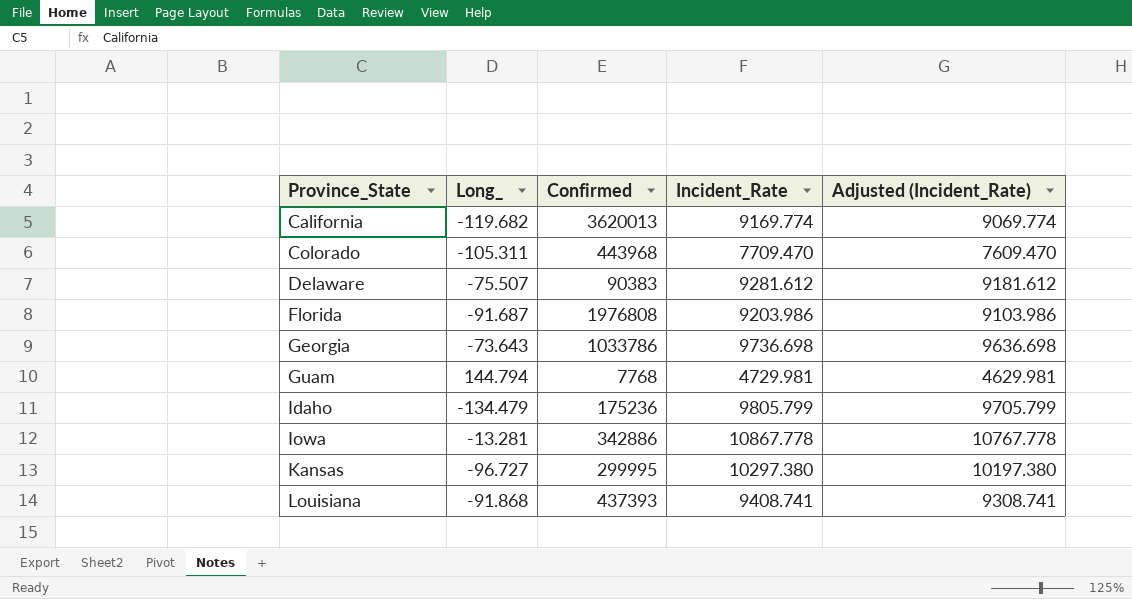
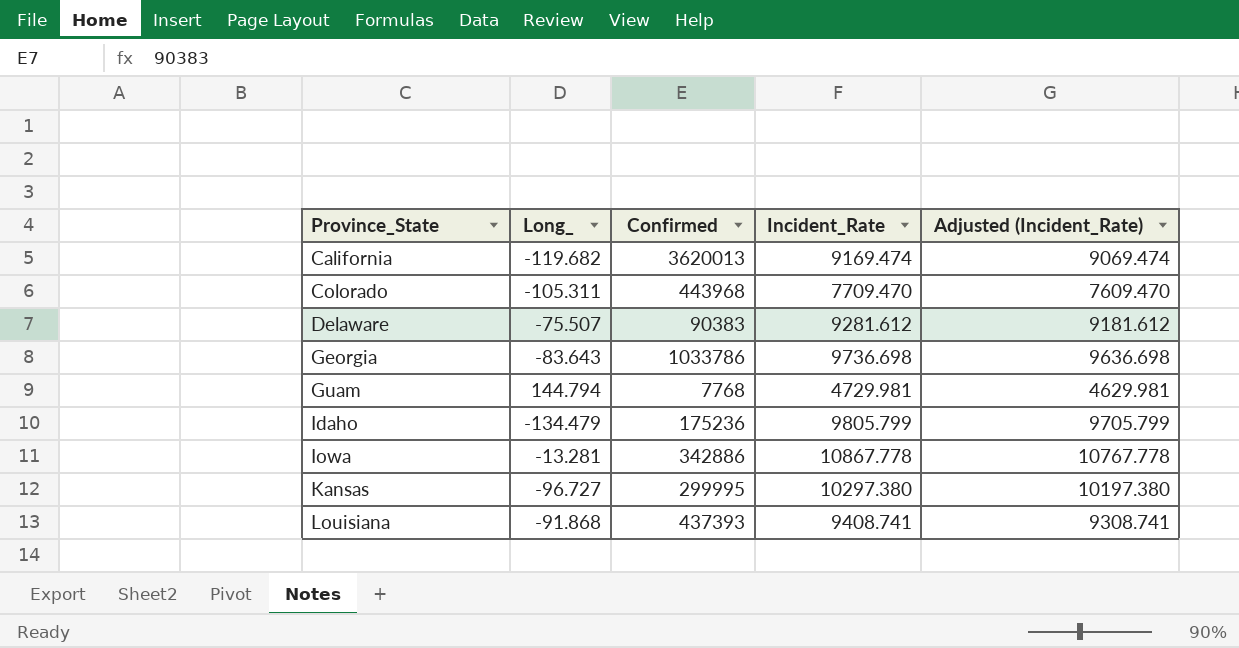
row Florida: -91.687 | 1976808 | 9203.986 | 9103.986 -> none
California | Incident_Rate: 9169.774 -> 9169.474
California | Adjusted (Incident_Rate): 9069.774 -> 9069.474
Georgia | Long_: -73.643 -> -83.643

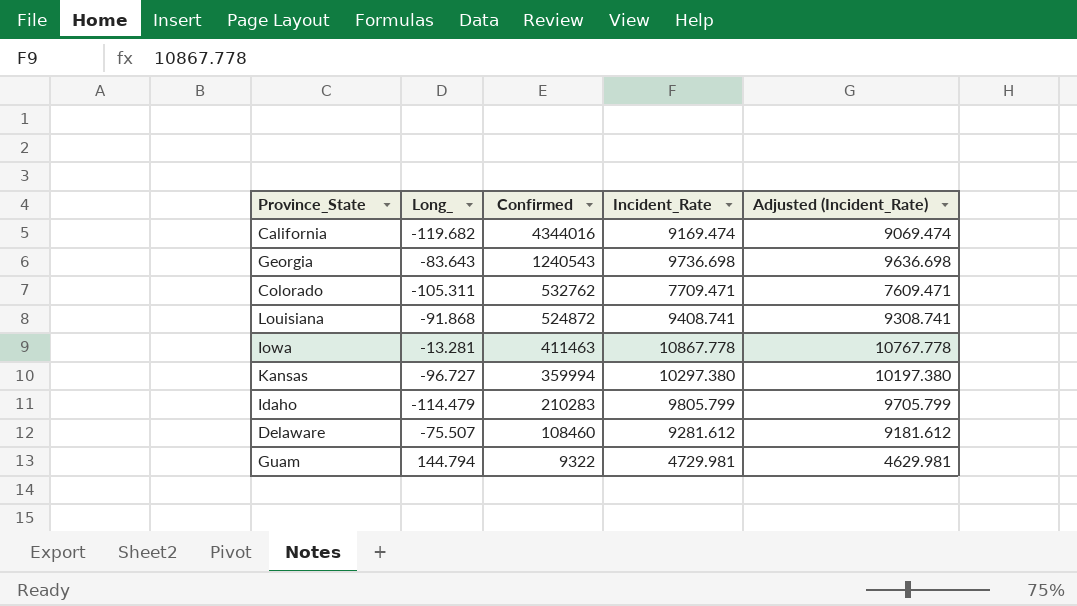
row order: Province_State ascending -> Confirmed descending
California | Confirmed: 3620013 -> 4344016
Georgia | Confirmed: 1033786 -> 1240543
Colorado | Confirmed: 443968 -> 532762
Colorado | Incident_Rate: 7709.470 -> 7709.471
Colorado | Adjusted (Incident_Rate): 7609.470 -> 7609.471
Louisiana | Confirmed: 437393 -> 524872
Iowa | Confirmed: 342886 -> 411463
Kansas | Confirmed: 299995 -> 359994
Idaho | Long_: -134.479 -> -114.479
Idaho | Confirmed: 175236 -> 210283
Delaware | Confirmed: 90383 -> 108460
Guam | Confirmed: 7768 -> 9322

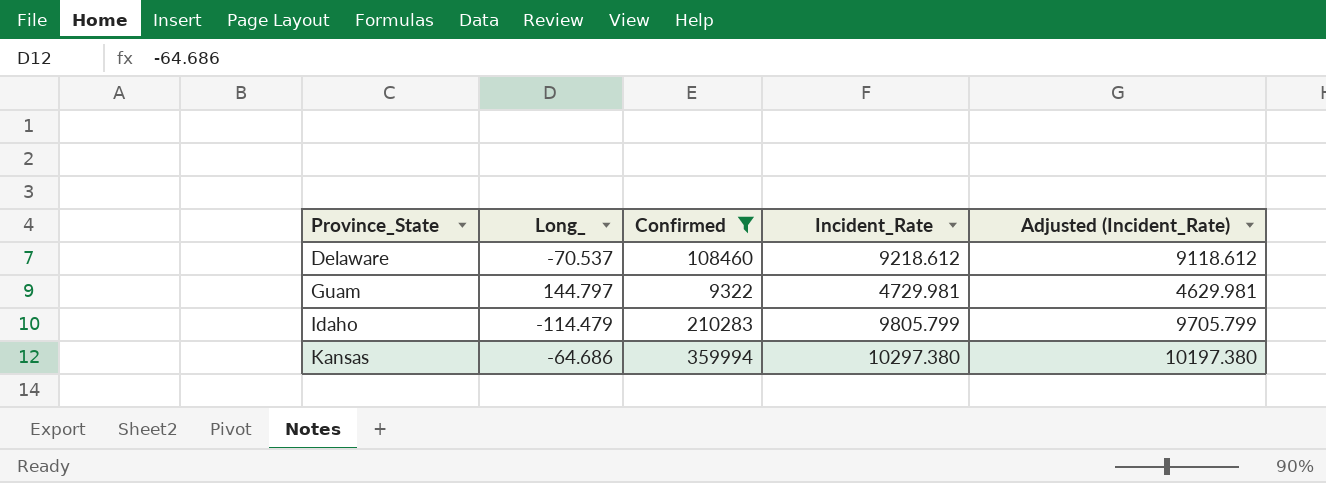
filter: none -> Confirmed <= 359994
row order: Confirmed descending -> Province_State ascending
Delaware | Long_: -75.507 -> -70.537
Delaware | Incident_Rate: 9281.612 -> 9218.612
Delaware | Adjusted (Incident_Rate): 9181.612 -> 9118.612
Guam | Long_: 144.794 -> 144.797
Kansas | Long_: -96.727 -> -64.686

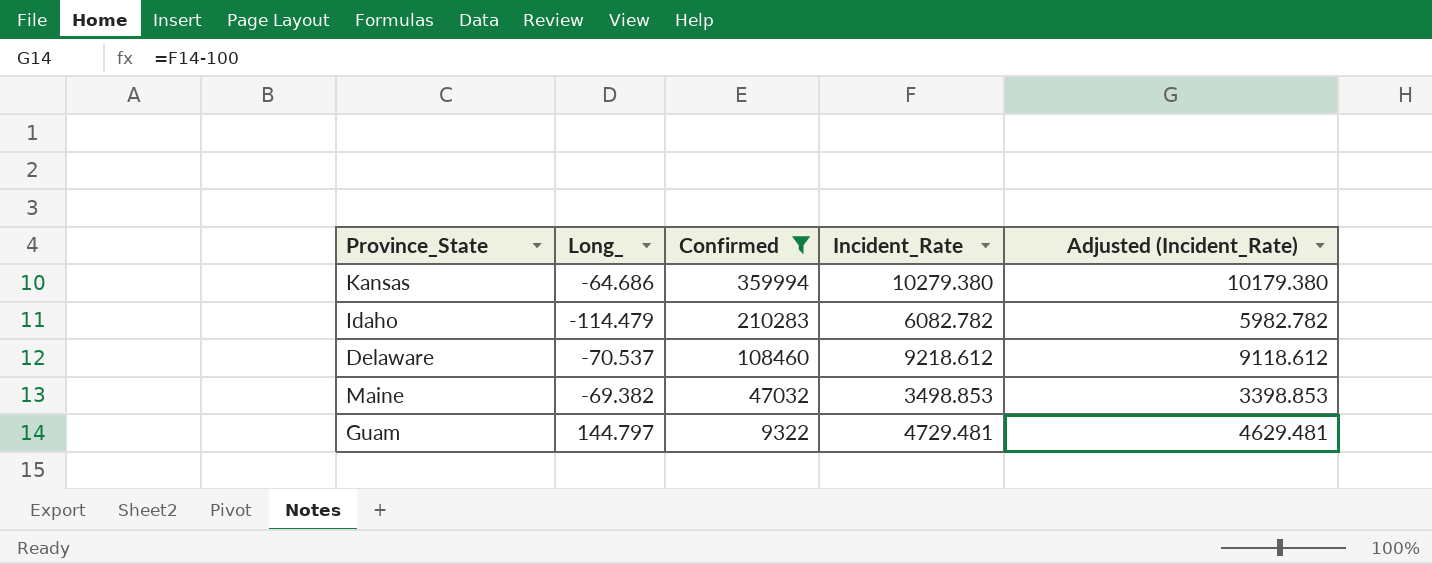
row order: Province_State ascending -> Confirmed descending
Kansas | Incident_Rate: 10297.380 -> 10279.380
Kansas | Adjusted (Incident_Rate): 10197.380 -> 10179.380
Idaho | Incident_Rate: 9805.799 -> 6082.782
Idaho | Adjusted (Incident_Rate): 9705.799 -> 5982.782
row Maine: none -> -69.382 | 47032 | 3498.853 | 3398.853
Guam | Incident_Rate: 4729.981 -> 4729.481
Guam | Adjusted (Incident_Rate): 4629.981 -> 4629.481

